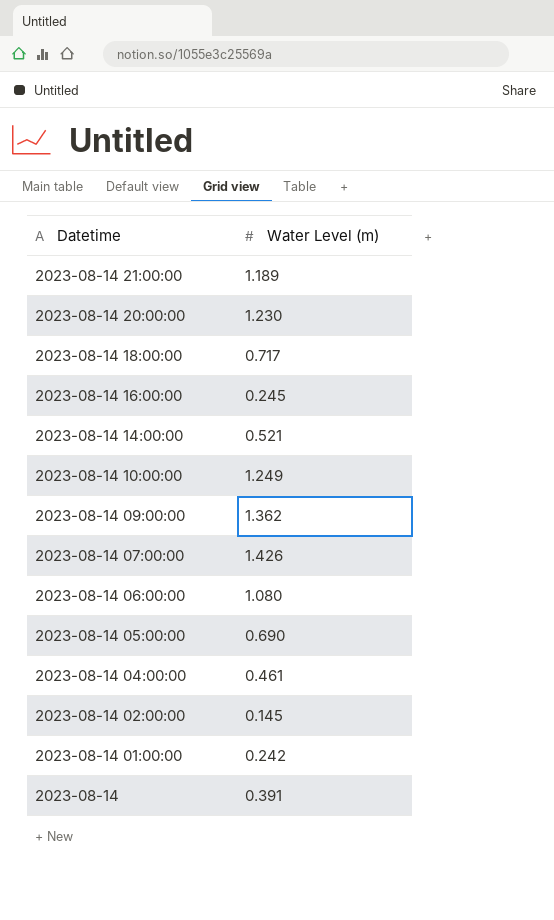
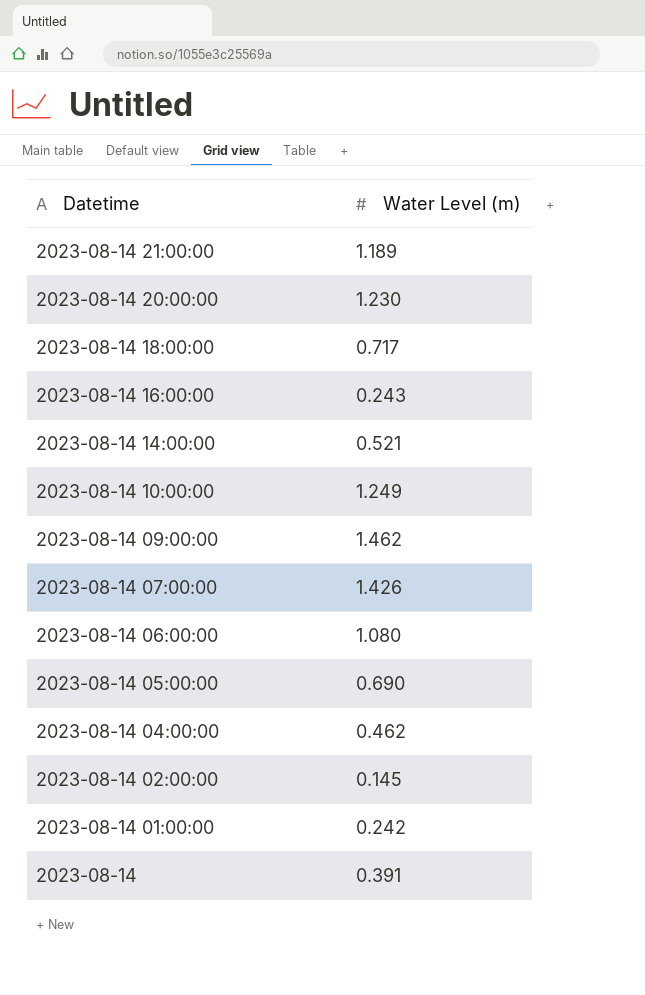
2023-08-14 16:00:00 | Water Level (m): 0.245 -> 0.243
2023-08-14 09:00:00 | Water Level (m): 1.362 -> 1.462
2023-08-14 04:00:00 | Water Level (m): 0.461 -> 0.462

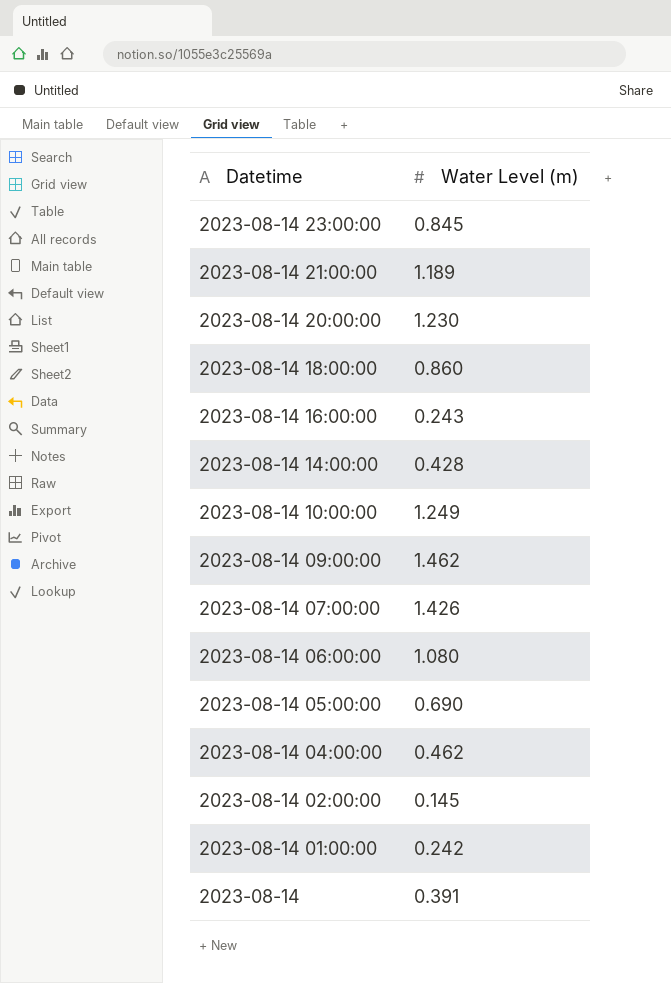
row 2023-08-14 23:00:00: none -> 0.845
2023-08-14 18:00:00 | Water Level (m): 0.717 -> 0.860
2023-08-14 14:00:00 | Water Level (m): 0.521 -> 0.428

